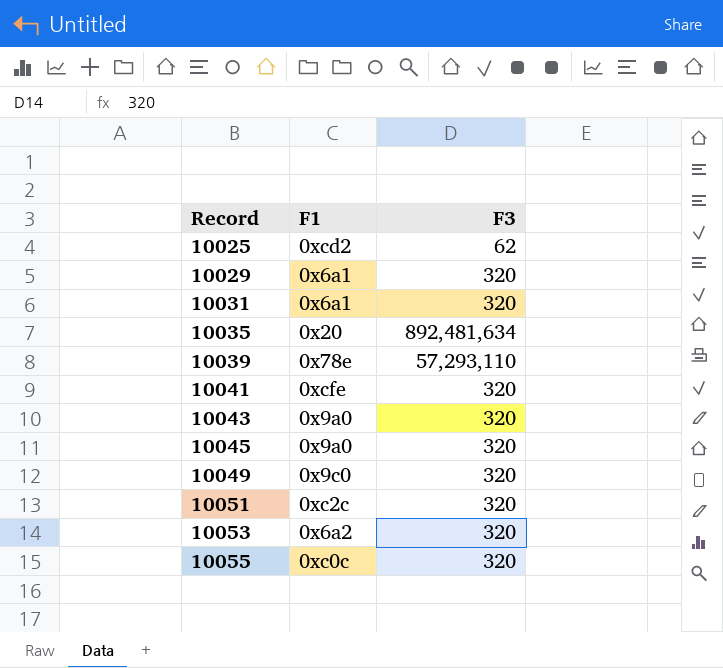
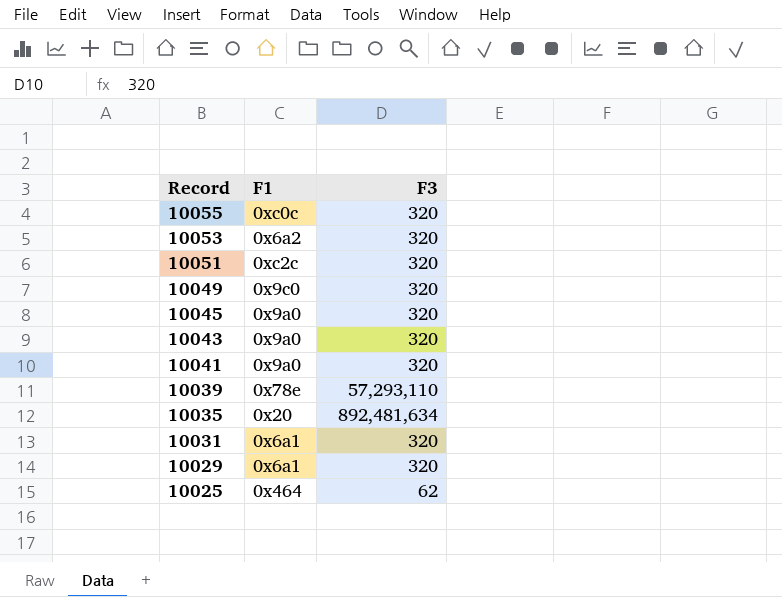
row order: Record ascending -> Record descending
10041 | F1: 0xcfe -> 0x9a0
10025 | F1: 0xcd2 -> 0x464

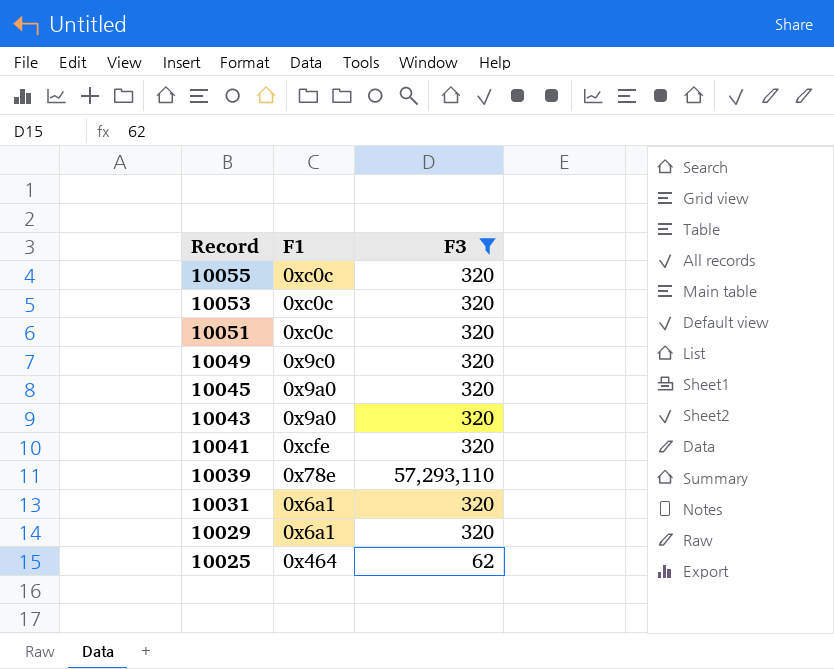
filter: none -> F3 != 892,481,634
10053 | F1: 0x6a2 -> 0xc0c
10051 | F1: 0xc2c -> 0xc0c
10041 | F1: 0x9a0 -> 0xcfe

